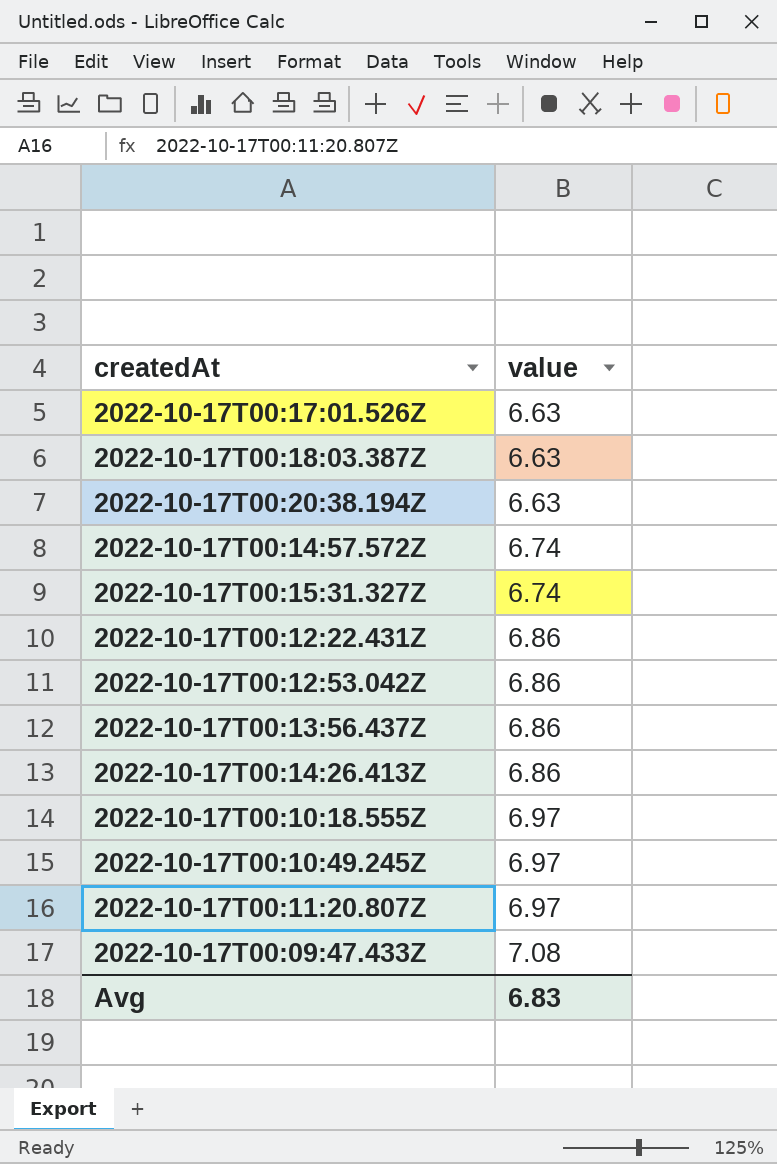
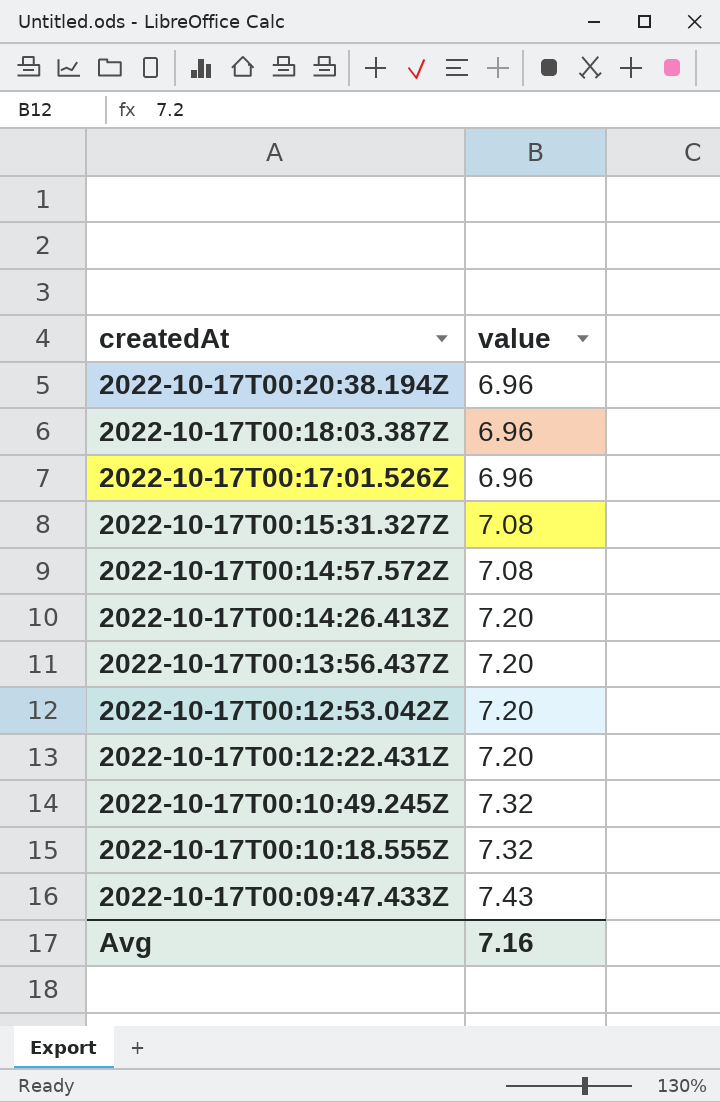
row order: value ascending -> createdAt descending
row 2022-10-17T00:11:20.807Z: 6.97 -> none
2022-10-17T00:20:38.194Z | value: 6.63 -> 6.96
2022-10-17T00:18:03.387Z | value: 6.63 -> 6.96
2022-10-17T00:17:01.526Z | value: 6.63 -> 6.96
2022-10-17T00:15:31.327Z | value: 6.74 -> 7.08
2022-10-17T00:14:57.572Z | value: 6.74 -> 7.08
2022-10-17T00:14:26.413Z | value: 6.86 -> 7.20
2022-10-17T00:13:56.437Z | value: 6.86 -> 7.20
2022-10-17T00:12:53.042Z | value: 6.86 -> 7.20
2022-10-17T00:12:22.431Z | value: 6.86 -> 7.20
2022-10-17T00:10:49.245Z | value: 6.97 -> 7.32
2022-10-17T00:10:18.555Z | value: 6.97 -> 7.32
2022-10-17T00:09:47.433Z | value: 7.08 -> 7.43
Avg | value: 6.83 -> 7.16

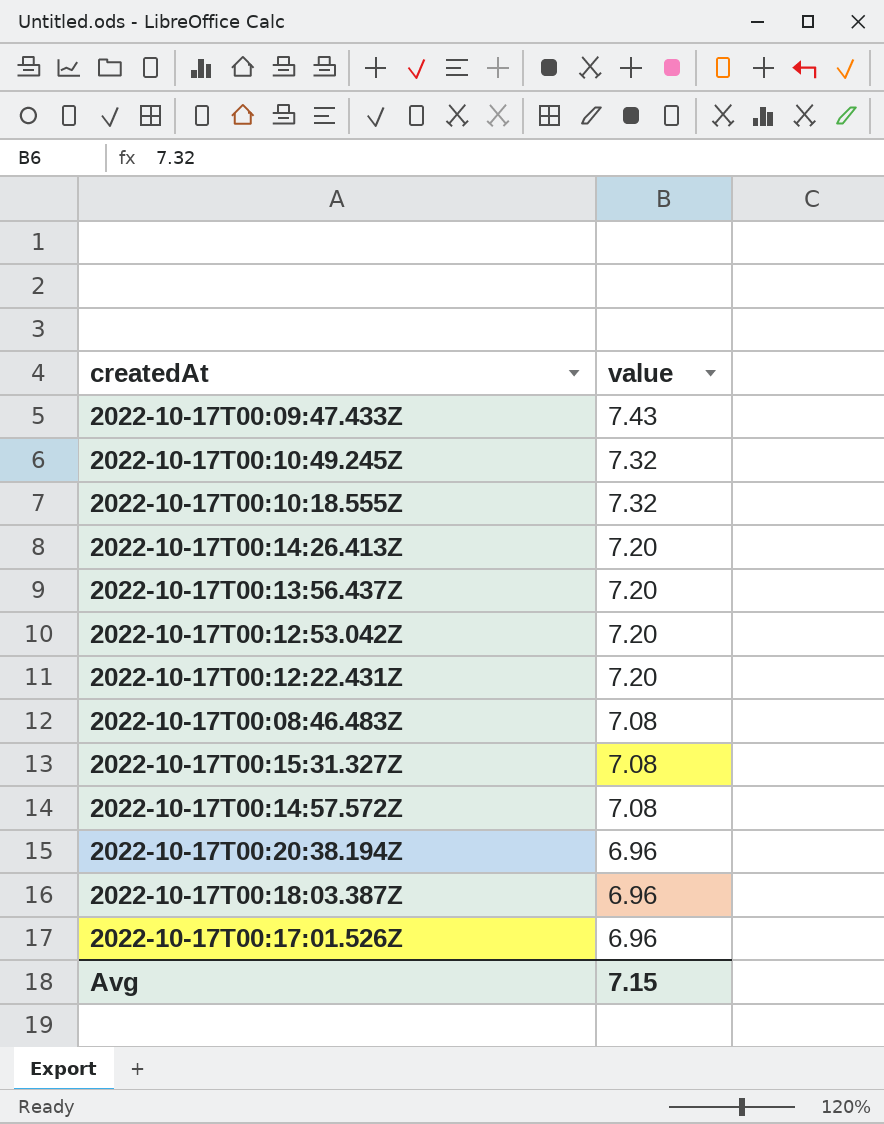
row order: createdAt descending -> value descending
row 2022-10-17T00:08:46.483Z: none -> 7.08
Avg | value: 7.16 -> 7.15

